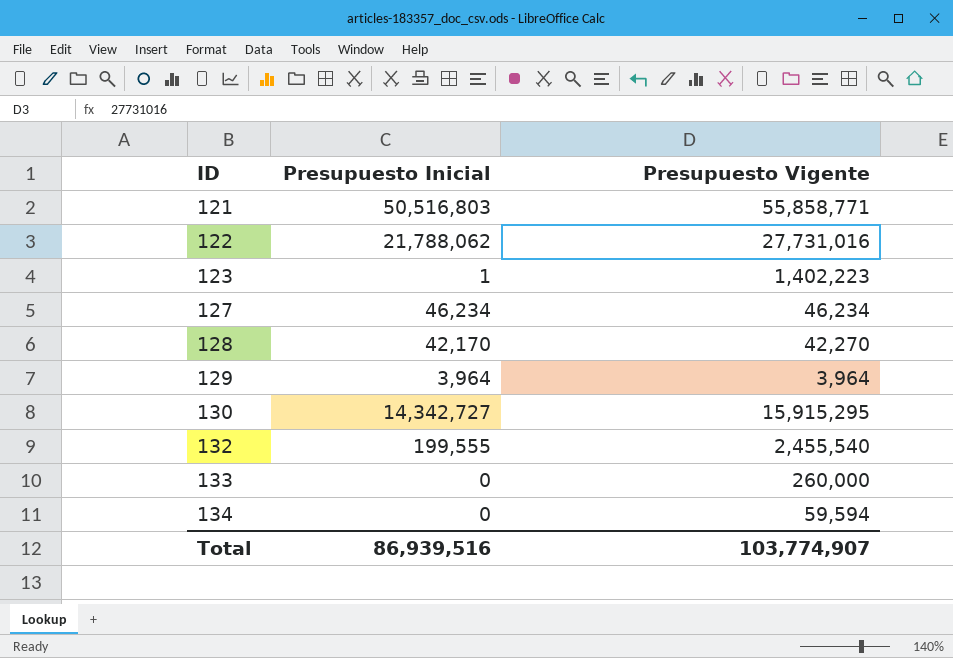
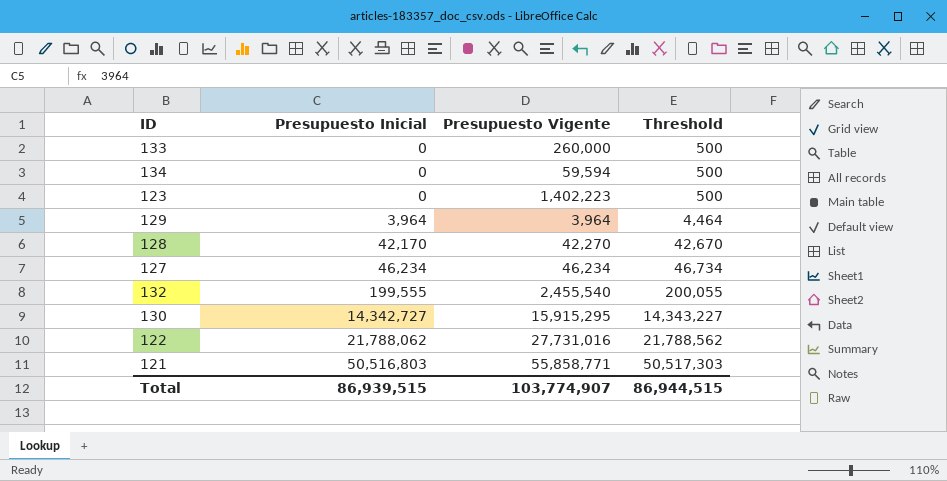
row order: ID ascending -> Presupuesto Inicial ascending
column Threshold | formula: none -> [Presupuesto Inicial] + 500
123 | Presupuesto Inicial: 1 -> 0
Total | Presupuesto Inicial: 86,939,516 -> 86,939,515

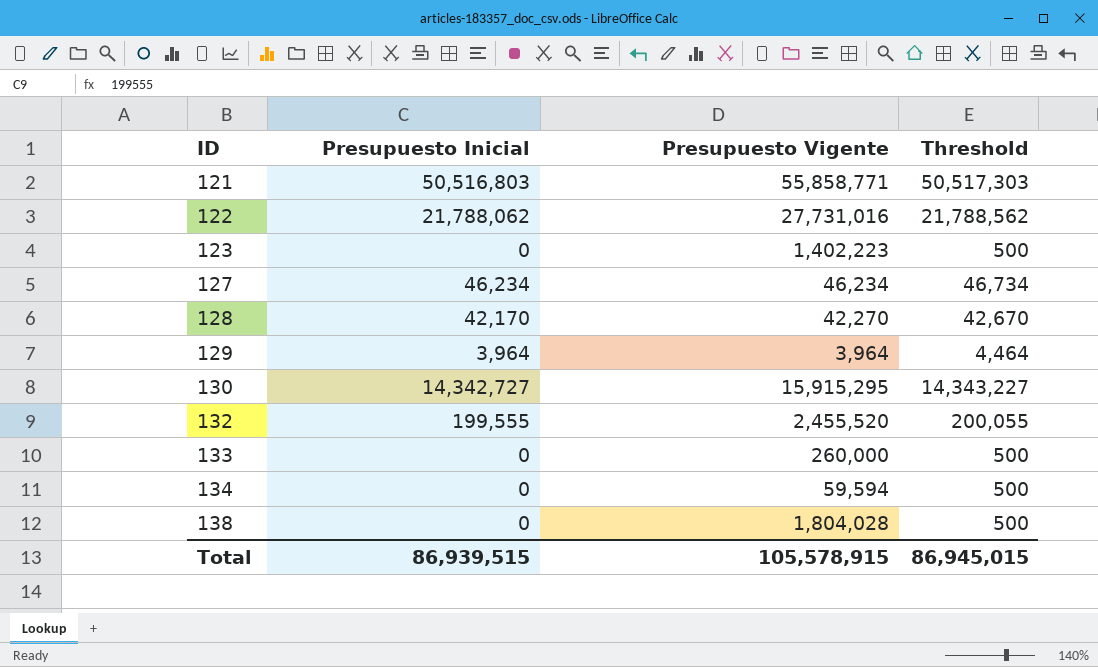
row order: Presupuesto Inicial ascending -> ID ascending
132 | Presupuesto Vigente: 2,455,540 -> 2,455,520
row 138: none -> 0 | 1,804,028 | 500
Total | Presupuesto Vigente: 103,774,907 -> 105,578,915
Total | Threshold: 86,944,515 -> 86,945,015

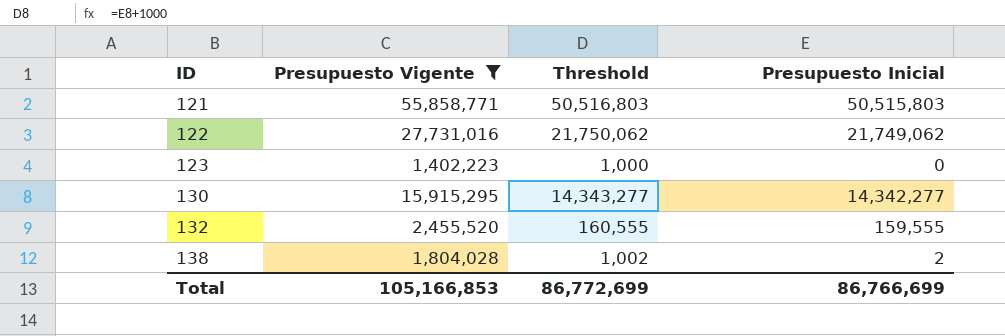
filter: none -> Presupuesto Vigente >= 1,402,223
column Threshold | formula: [Presupuesto Inicial] + 500 -> [Presupuesto Inicial] + 1000
column Presupuesto Inicial | position: 2 -> 4
121 | Presupuesto Inicial: 50,516,803 -> 50,515,803
122 | Presupuesto Inicial: 21,788,062 -> 21,749,062
130 | Presupuesto Inicial: 14,342,727 -> 14,342,277
132 | Presupuesto Inicial: 199,555 -> 159,555
138 | Presupuesto Inicial: 0 -> 2
Total | Presupuesto Vigente: 105,578,915 -> 105,166,853
Total | Threshold: 86,945,015 -> 86,772,699
Total | Presupuesto Inicial: 86,939,515 -> 86,766,699

